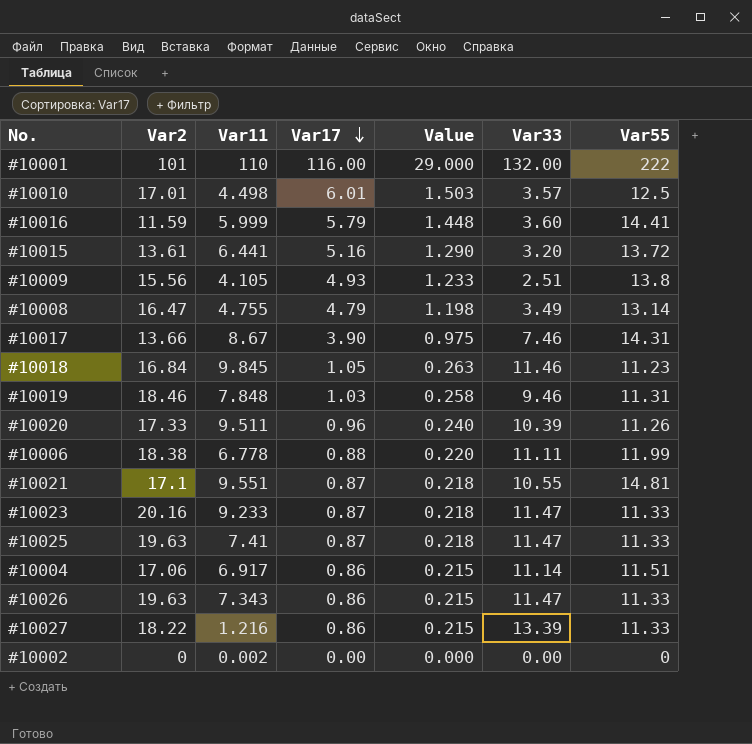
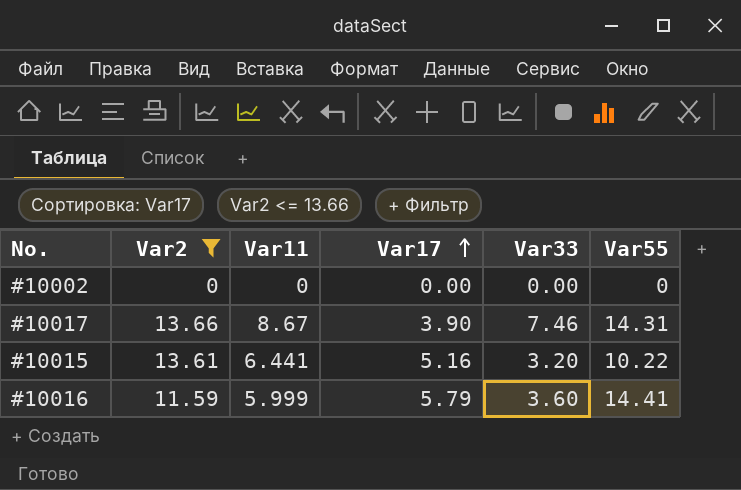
filter: none -> Var2 <= 13.66
row order: Var17 descending -> Var17 ascending
column Value | formula: [Var17] * 0.25 -> none
#10002 | Var11: 0.002 -> 0
#10015 | Var55: 13.72 -> 10.22

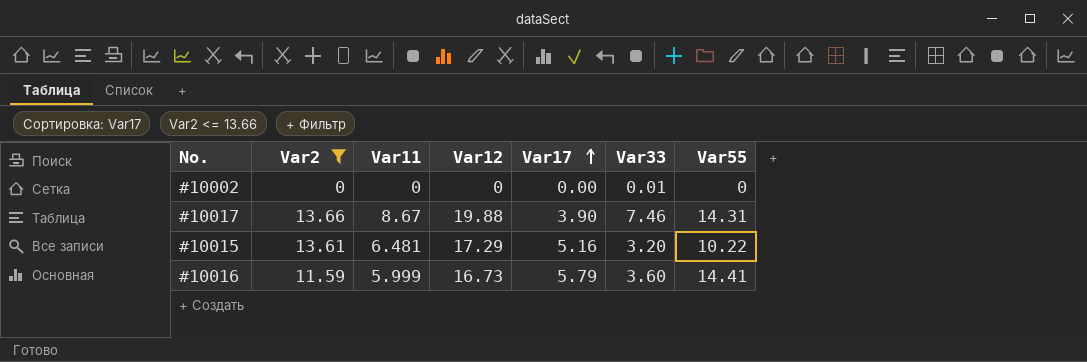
column Var12 | position: none -> 4
#10002 | Var33: 0.00 -> 0.01
#10015 | Var11: 6.441 -> 6.481

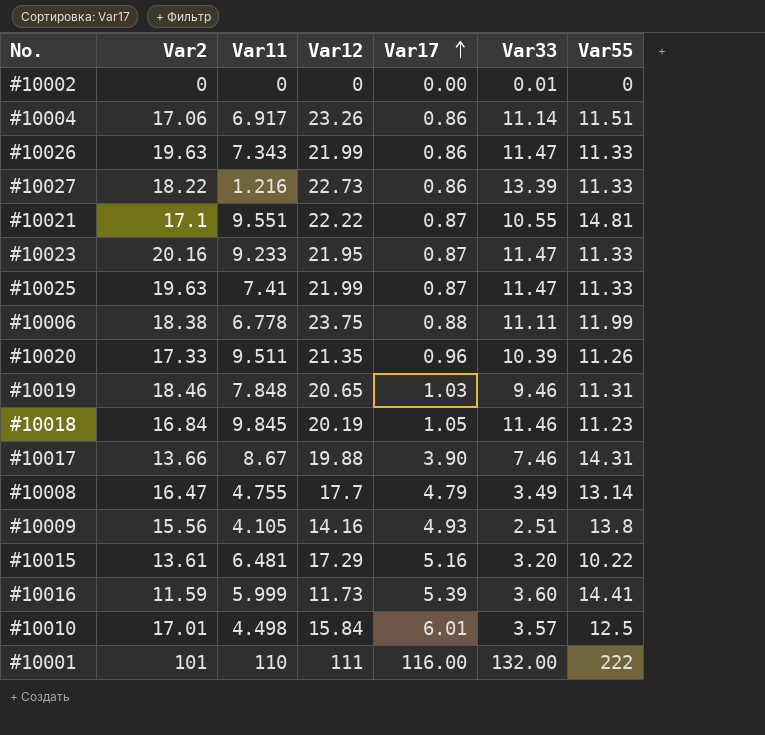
filter: Var2 <= 13.66 -> none
#10016 | Var12: 16.73 -> 11.73
#10016 | Var17: 5.79 -> 5.39

